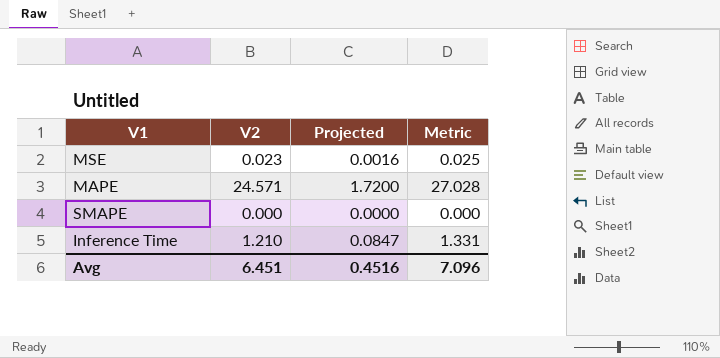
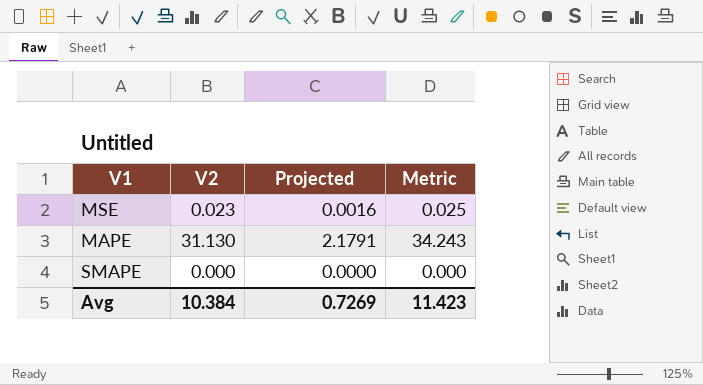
row Inference Time: 1.210 | 0.0847 | 1.331 -> none
MAPE | V2: 24.571 -> 31.130
MAPE | Projected: 1.7200 -> 2.1791
MAPE | Metric: 27.028 -> 34.243
Avg | V2: 6.451 -> 10.384
Avg | Projected: 0.4516 -> 0.7269
Avg | Metric: 7.096 -> 11.423

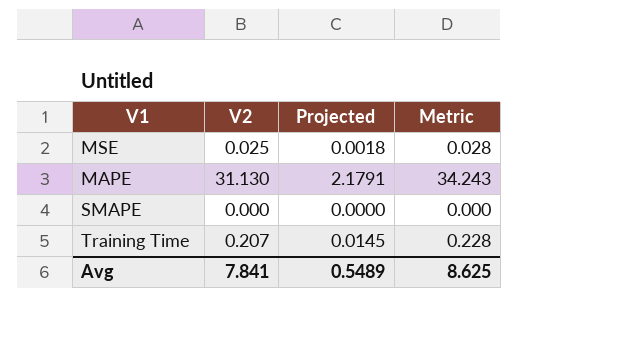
MSE | V2: 0.023 -> 0.025
MSE | Projected: 0.0016 -> 0.0018
MSE | Metric: 0.025 -> 0.028
row Training Time: none -> 0.207 | 0.0145 | 0.228
Avg | V2: 10.384 -> 7.841
Avg | Projected: 0.7269 -> 0.5489
Avg | Metric: 11.423 -> 8.625

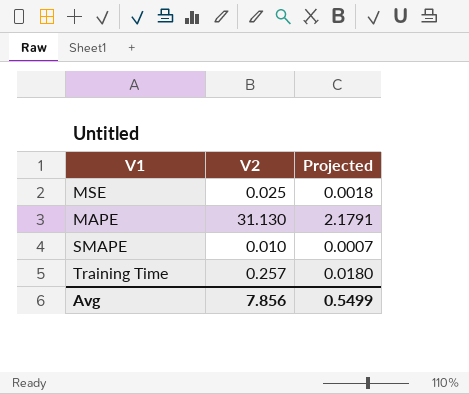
column Metric | formula: [V2] * 1.1 -> none
SMAPE | V2: 0.000 -> 0.010
SMAPE | Projected: 0.0000 -> 0.0007
Training Time | V2: 0.207 -> 0.257
Training Time | Projected: 0.0145 -> 0.0180
Avg | V2: 7.841 -> 7.856
Avg | Projected: 0.5489 -> 0.5499

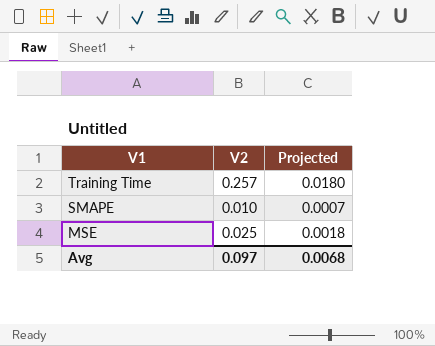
row order: none -> V1 descending
row MAPE: 31.130 | 2.1791 -> none
Avg | V2: 7.856 -> 0.097
Avg | Projected: 0.5499 -> 0.0068

